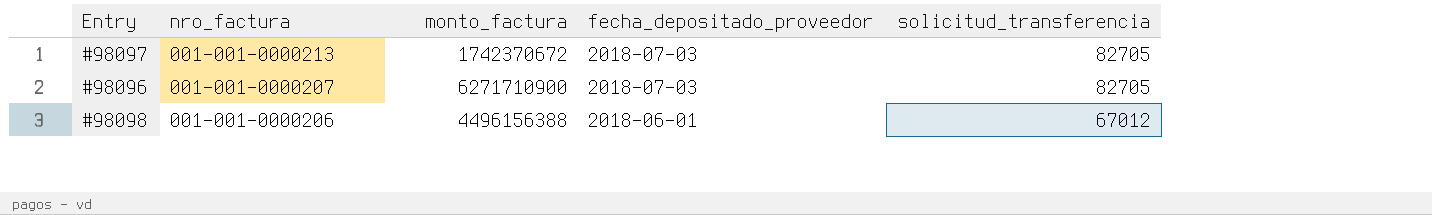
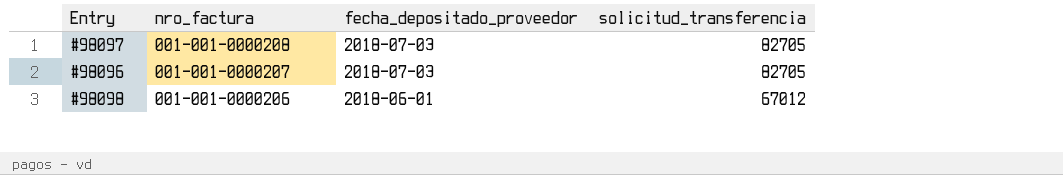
column monto_factura | position: 3 -> none
#98097 | nro_factura: 001-001-0000213 -> 001-001-0000208

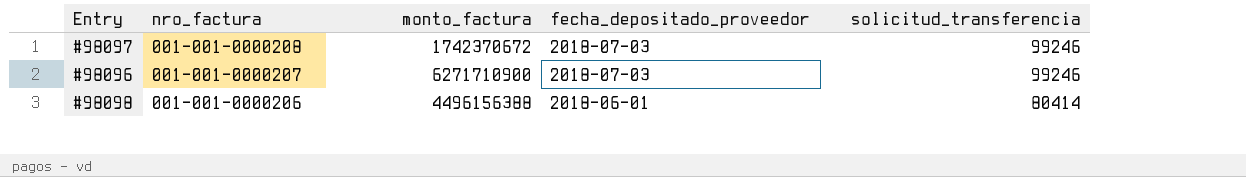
column monto_factura | position: none -> 3
#98097 | solicitud_transferencia: 82705 -> 99246
#98096 | solicitud_transferencia: 82705 -> 99246
#98098 | solicitud_transferencia: 67012 -> 80414

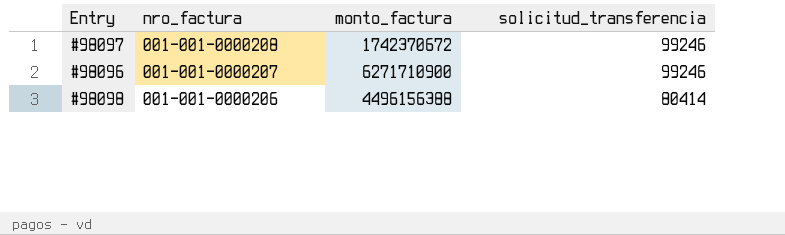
column fecha_depositado_proveedor | position: 4 -> none

